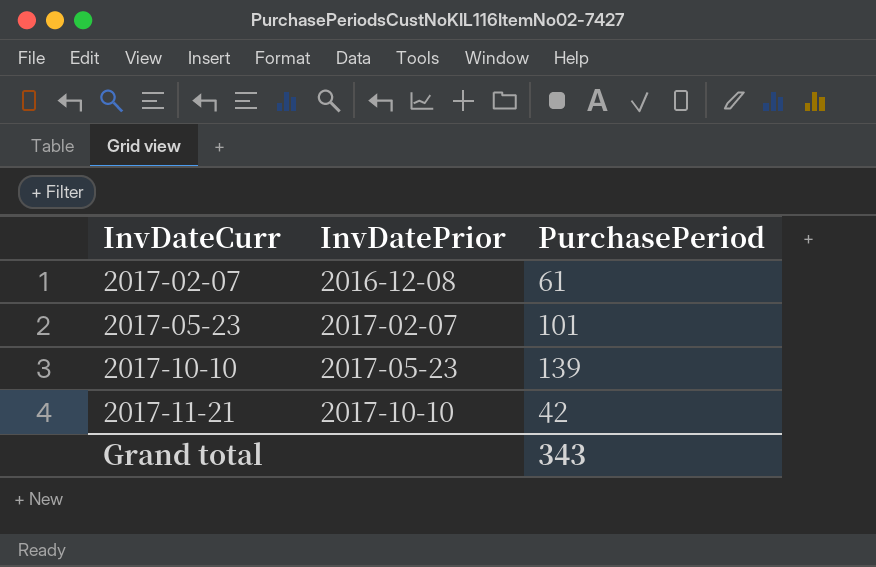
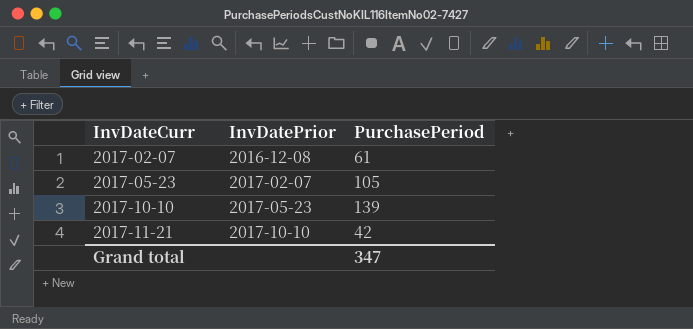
2017-05-23 | PurchasePeriod: 101 -> 105
Grand total | PurchasePeriod: 343 -> 347

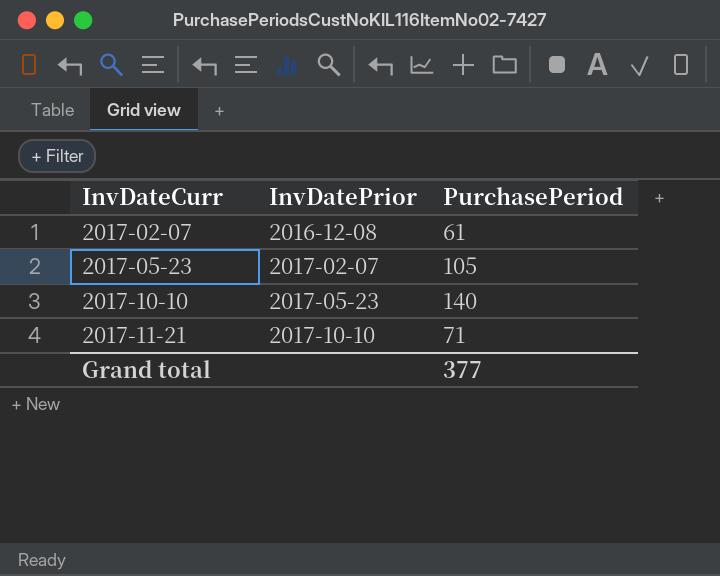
2017-10-10 | PurchasePeriod: 139 -> 140
2017-11-21 | PurchasePeriod: 42 -> 71
Grand total | PurchasePeriod: 347 -> 377

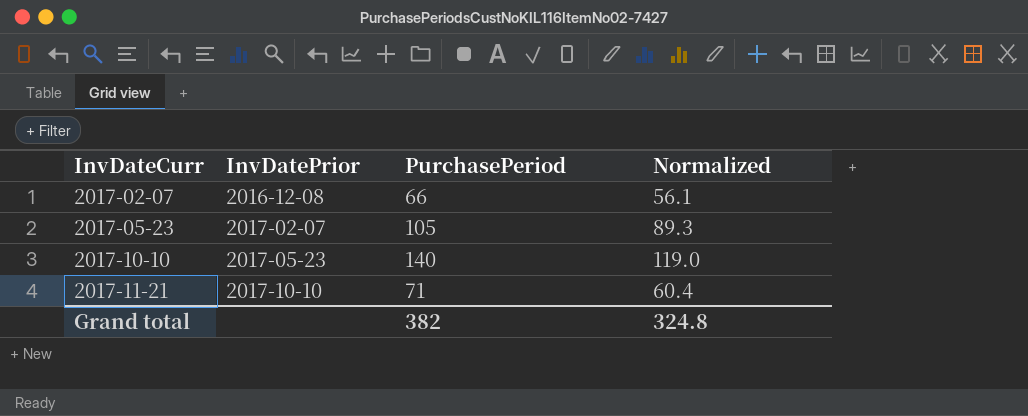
column Normalized | formula: none -> [PurchasePeriod] * 0.85
2017-02-07 | PurchasePeriod: 61 -> 66
Grand total | PurchasePeriod: 377 -> 382

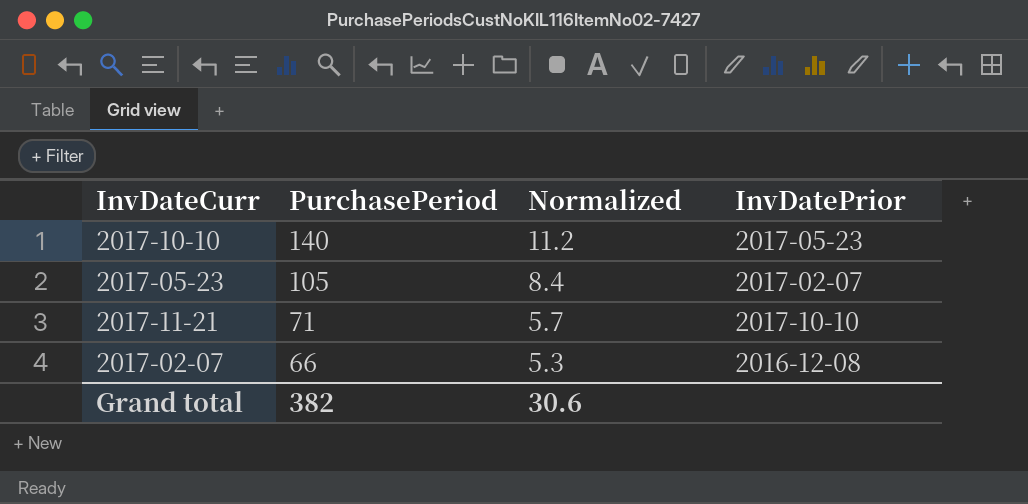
row order: InvDateCurr ascending -> PurchasePeriod descending
column Normalized | formula: [PurchasePeriod] * 0.85 -> [PurchasePeriod] * 0.08
column InvDatePrior | position: 2 -> 4
Grand total | Normalized: 324.8 -> 30.6

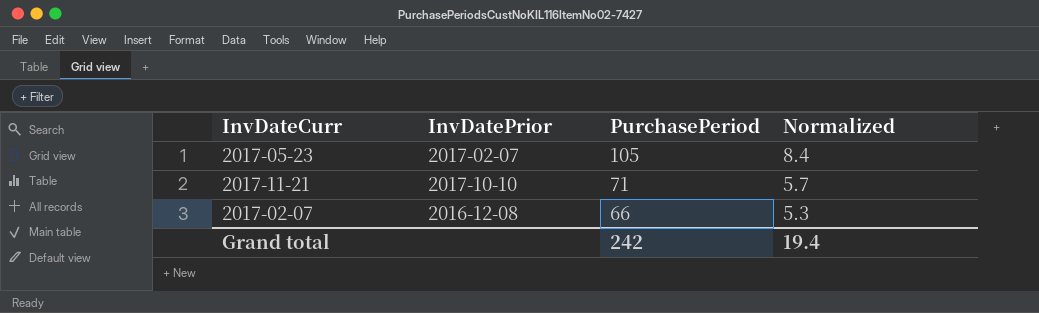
column InvDatePrior | position: 4 -> 2
row 2017-10-10: 140 | 11.2 | 2017-05-23 -> none
Grand total | PurchasePeriod: 382 -> 242
Grand total | Normalized: 30.6 -> 19.4

